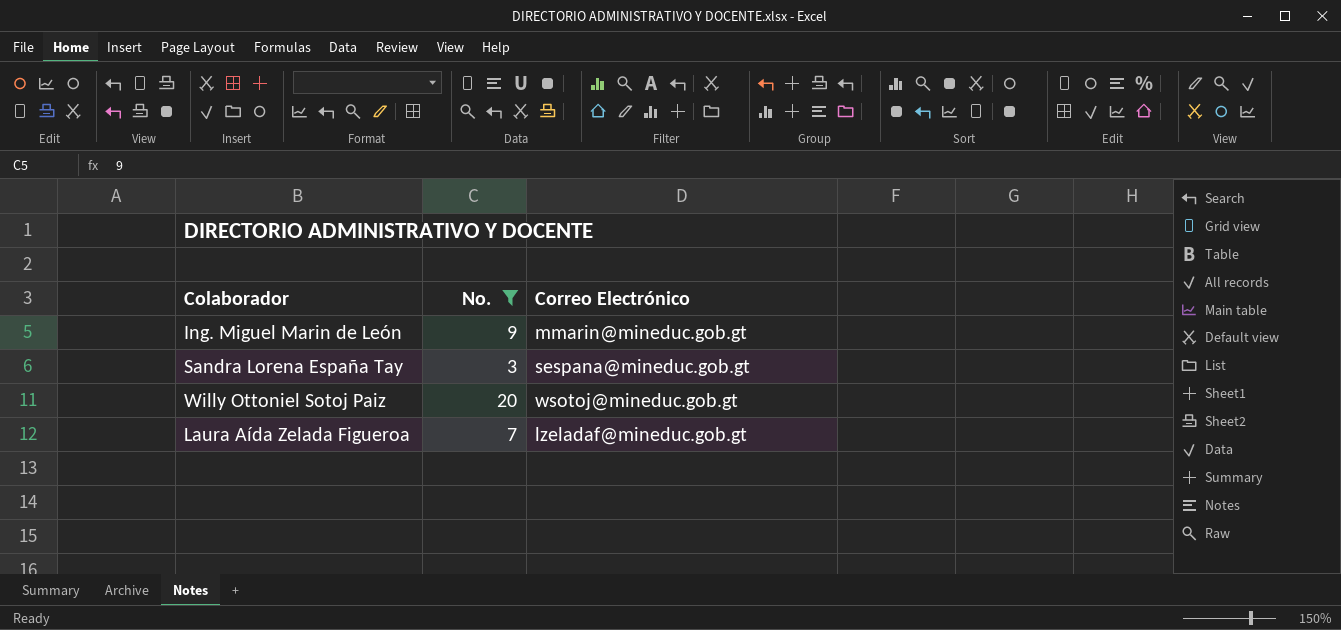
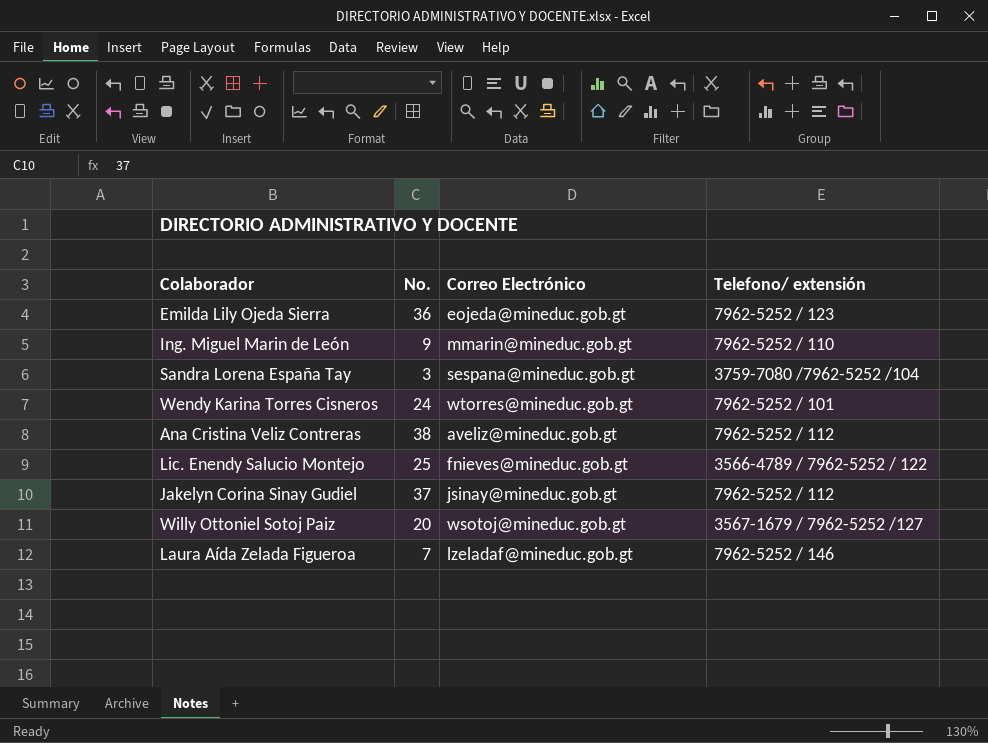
filter: No. <= 20 -> none
column Telefono/ extensión | position: none -> 4

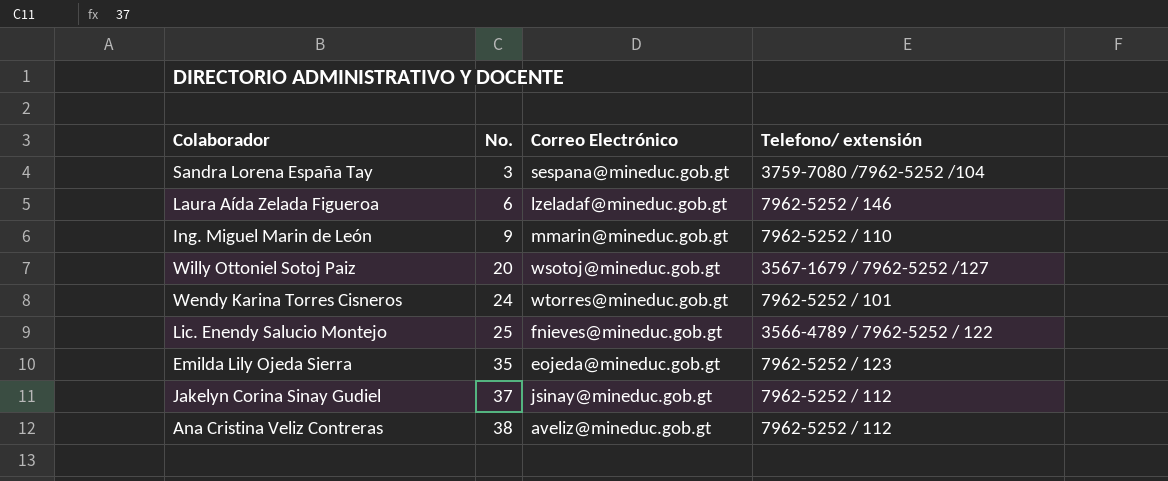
row order: none -> No. ascending
Laura Aída Zelada Figueroa | No.: 7 -> 6
Emilda Lily Ojeda Sierra | No.: 36 -> 35

